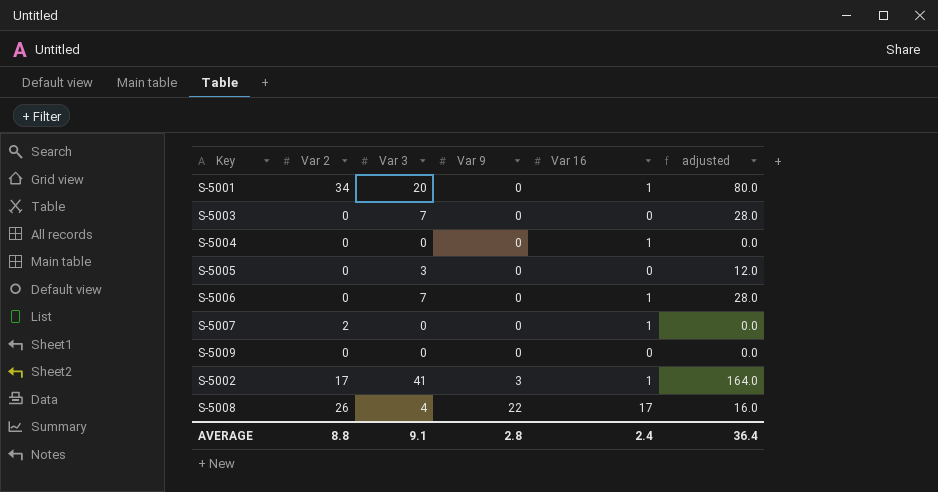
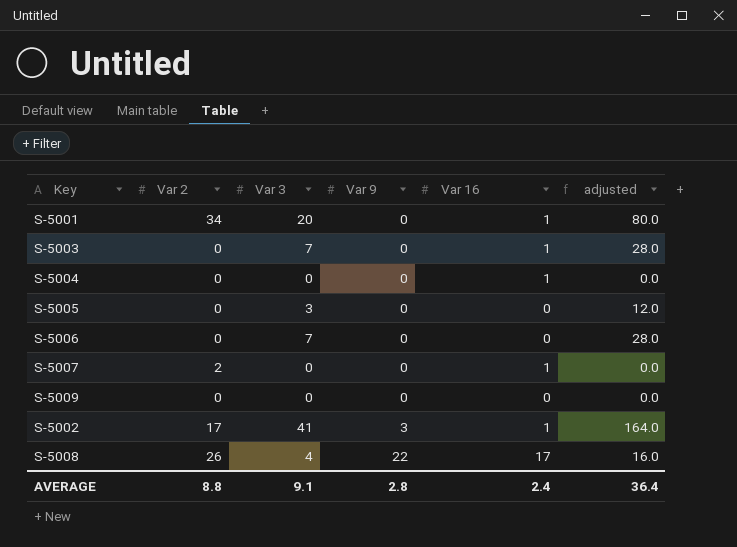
S-5003 | Var 16: 0 -> 1
S-5006 | Var 16: 1 -> 0

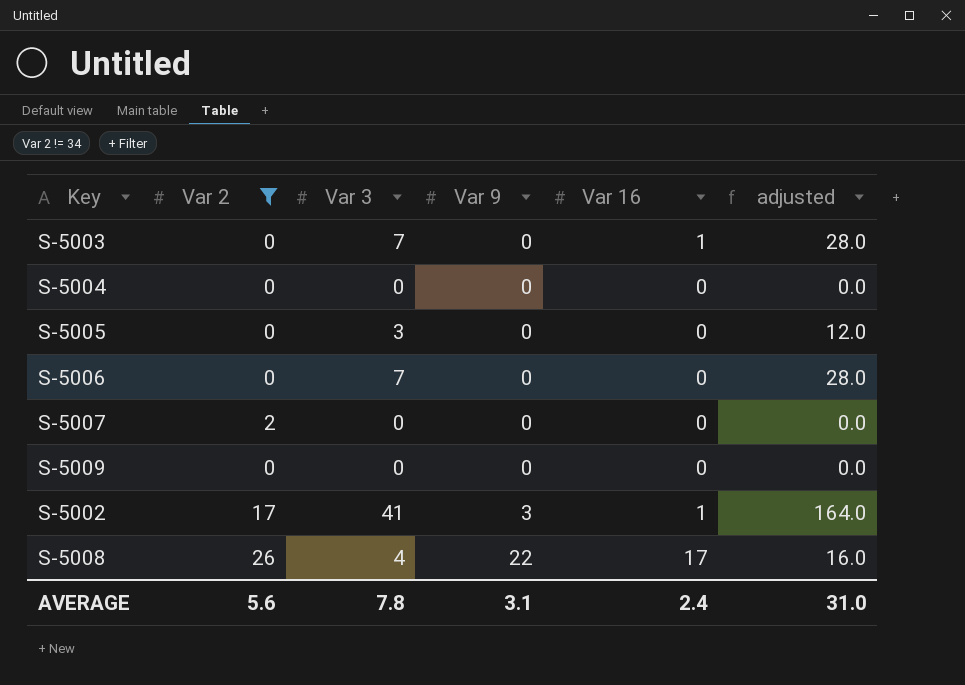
filter: none -> Var 2 != 34
S-5004 | Var 16: 1 -> 0
S-5007 | Var 16: 1 -> 0
AVERAGE | Var 2: 8.8 -> 5.6
AVERAGE | Var 3: 9.1 -> 7.8
AVERAGE | Var 9: 2.8 -> 3.1
AVERAGE | adjusted: 36.4 -> 31.0

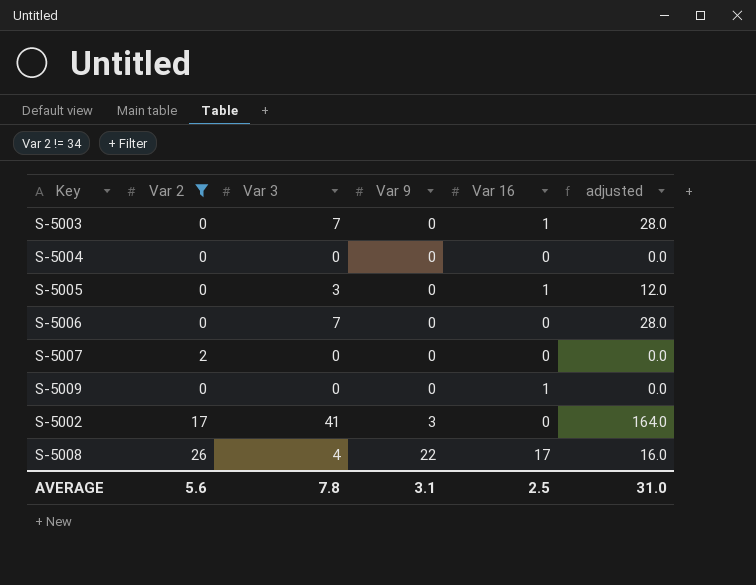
S-5005 | Var 16: 0 -> 1
S-5009 | Var 16: 0 -> 1
S-5002 | Var 16: 1 -> 0
AVERAGE | Var 16: 2.4 -> 2.5

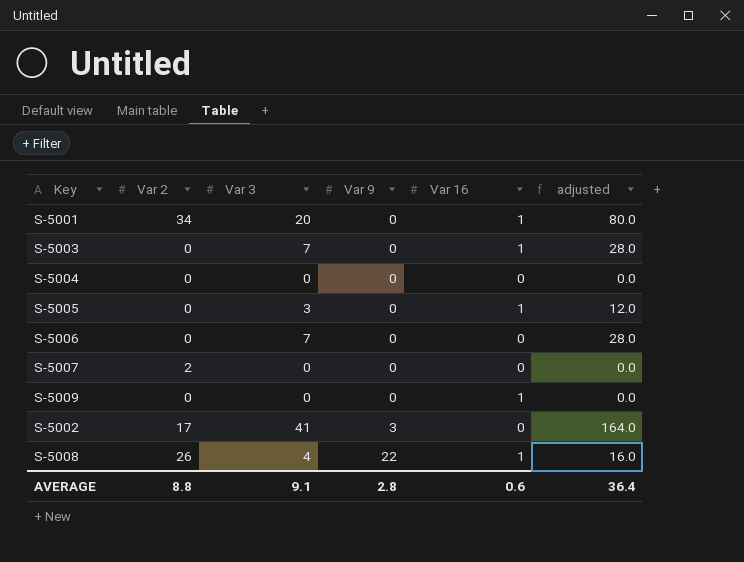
filter: Var 2 != 34 -> none
S-5008 | Var 16: 17 -> 1
AVERAGE | Var 2: 5.6 -> 8.8
AVERAGE | Var 3: 7.8 -> 9.1
AVERAGE | Var 9: 3.1 -> 2.8
AVERAGE | Var 16: 2.5 -> 0.6
AVERAGE | adjusted: 31.0 -> 36.4

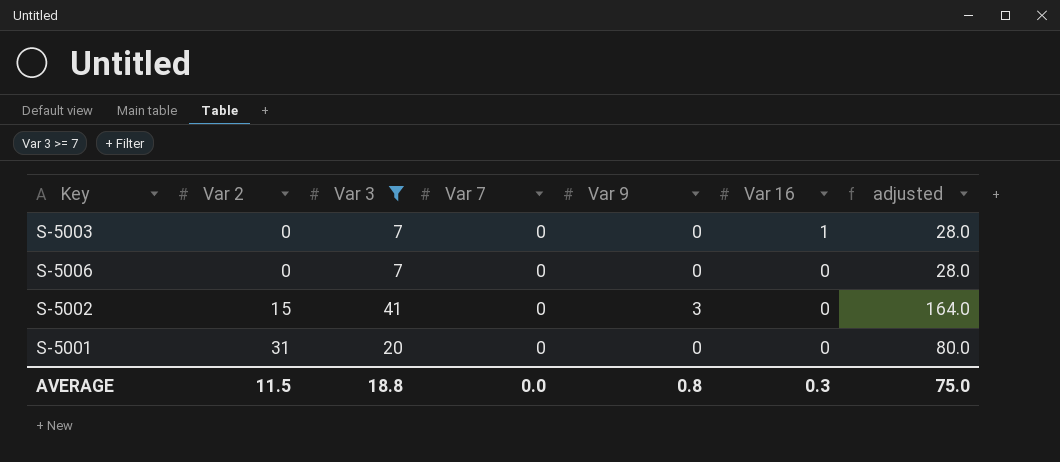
filter: none -> Var 3 >= 7
row order: Var 9 ascending -> Var 2 ascending
column Var 7 | position: none -> 4
S-5002 | Var 2: 17 -> 15
S-5001 | Var 2: 34 -> 31
S-5001 | Var 16: 1 -> 0
AVERAGE | Var 2: 8.8 -> 11.5
AVERAGE | Var 3: 9.1 -> 18.8
AVERAGE | Var 9: 2.8 -> 0.8
AVERAGE | Var 16: 0.6 -> 0.3
AVERAGE | adjusted: 36.4 -> 75.0

